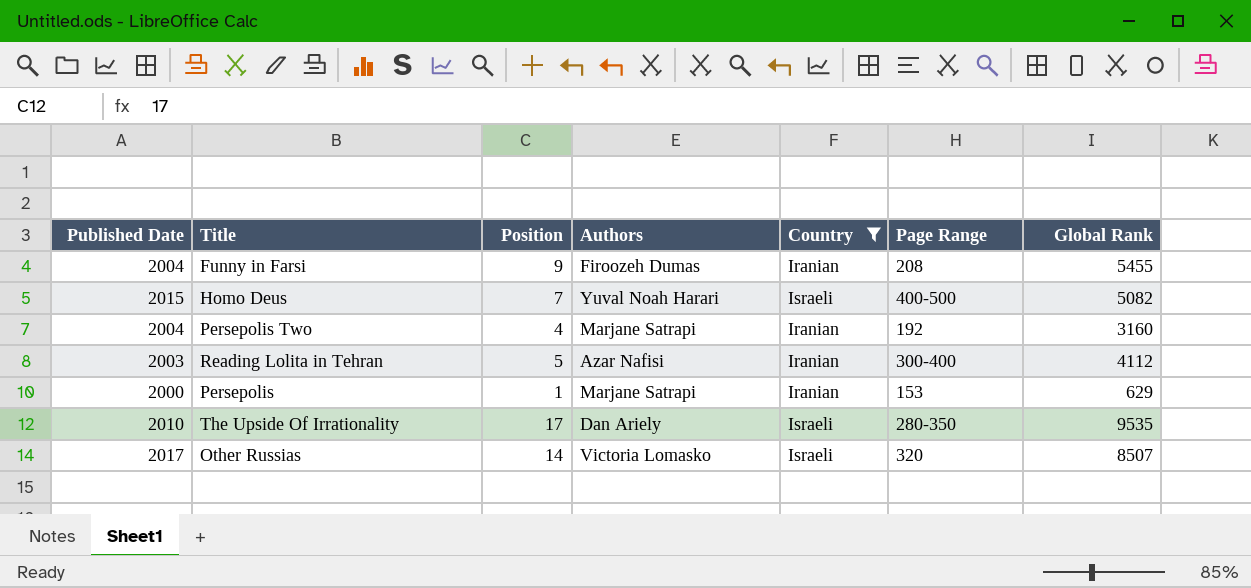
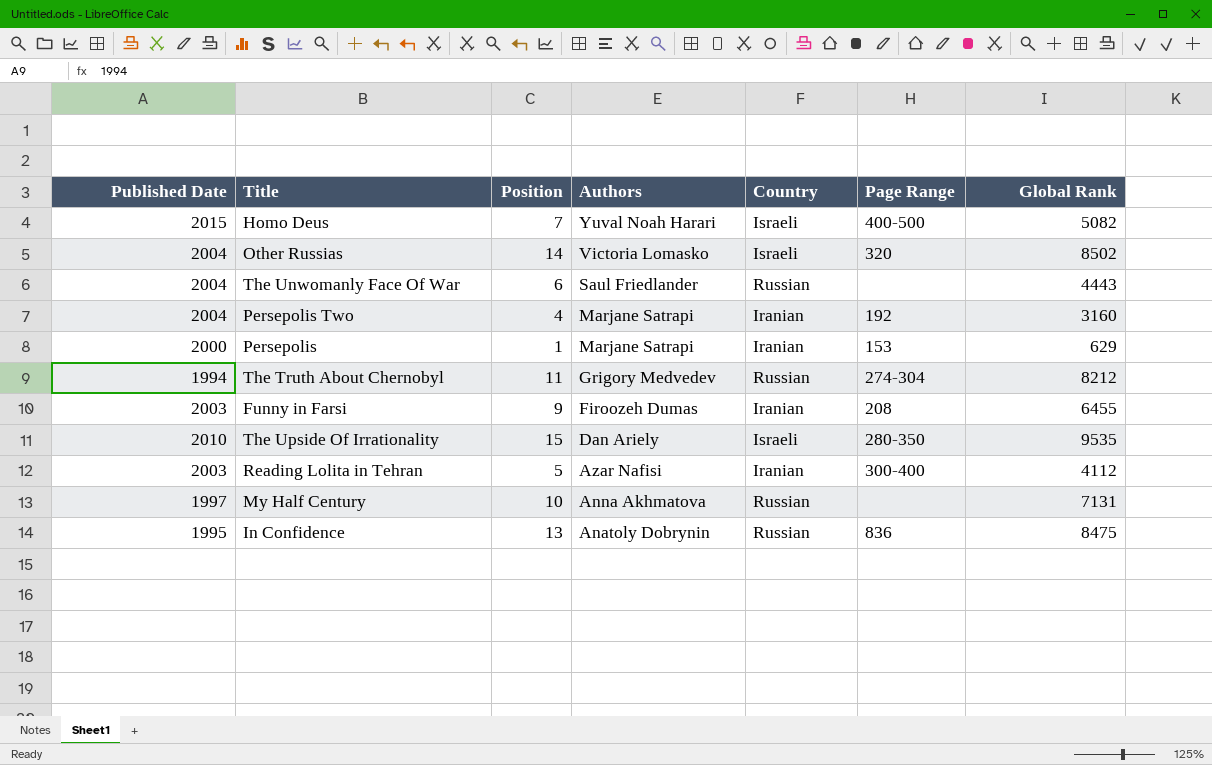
filter: Country != Russian -> none
row order: none -> Authors descending
Other Russias | Published Date: 2017 -> 2004
Other Russias | Global Rank: 8507 -> 8502
Funny in Farsi | Published Date: 2004 -> 2003
Funny in Farsi | Global Rank: 5455 -> 6455
The Upside Of Irrationality | Position: 17 -> 15

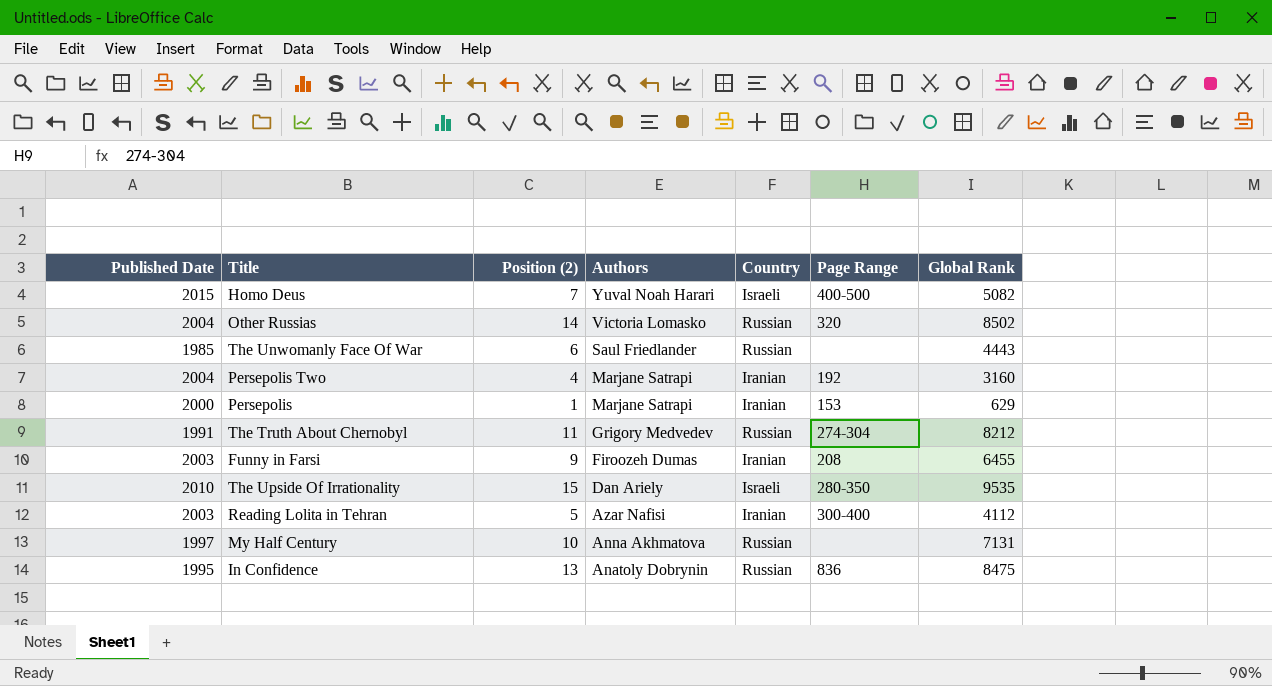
column name: Position -> Position (2)
Other Russias | Country: Israeli -> Russian
The Unwomanly Face Of War | Published Date: 2004 -> 1985
The Truth About Chernobyl | Published Date: 1994 -> 1991

